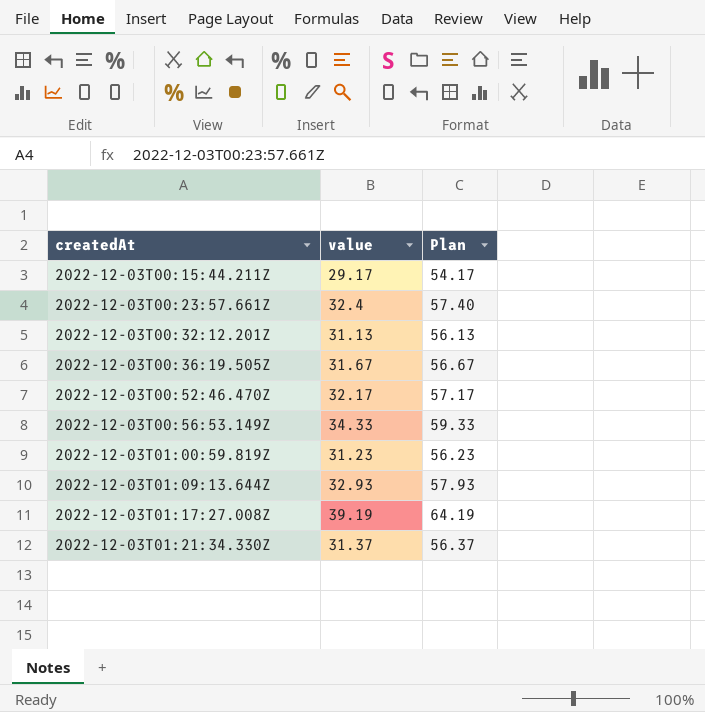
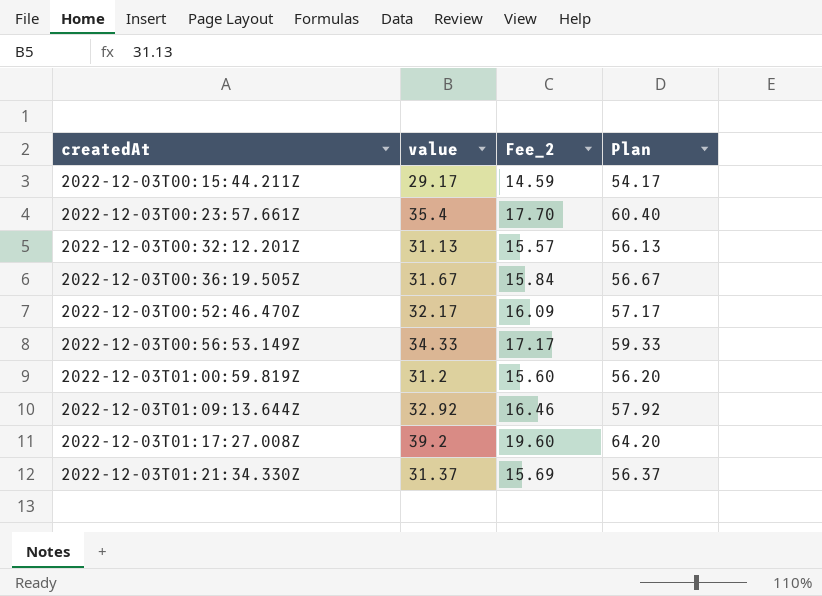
column Fee_2 | formula: none -> [value] * 0.5
2022-12-03T00:23:57.661Z | value: 32.4 -> 35.4
2022-12-03T00:23:57.661Z | Plan: 57.40 -> 60.40
2022-12-03T01:00:59.819Z | value: 31.23 -> 31.2
2022-12-03T01:00:59.819Z | Plan: 56.23 -> 56.20
2022-12-03T01:09:13.644Z | value: 32.93 -> 32.92
2022-12-03T01:09:13.644Z | Plan: 57.93 -> 57.92
2022-12-03T01:17:27.008Z | value: 39.19 -> 39.2
2022-12-03T01:17:27.008Z | Plan: 64.19 -> 64.20

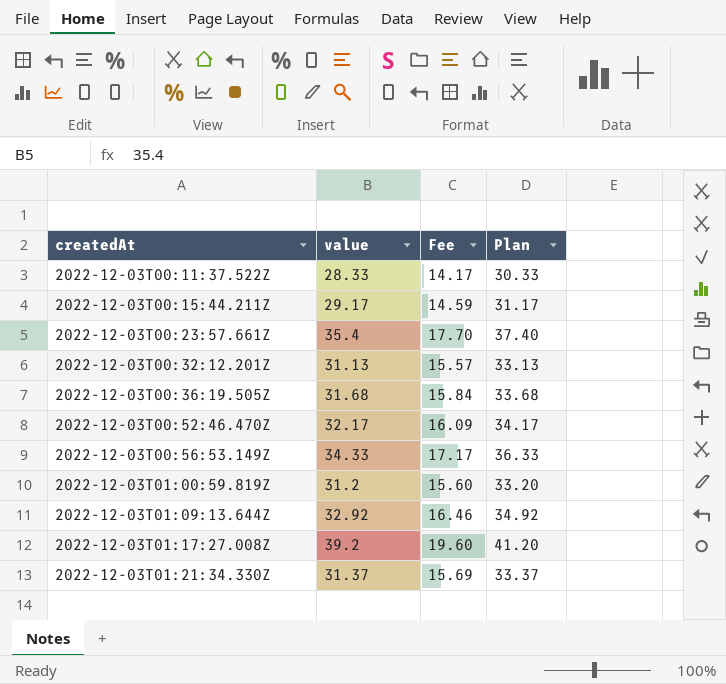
column name: Fee_2 -> Fee
column Plan | formula: [value] + 25 -> [value] + 2
row 2022-12-03T00:11:37.522Z: none -> 28.33 | 14.17 | 30.33
2022-12-03T00:36:19.505Z | value: 31.67 -> 31.68

